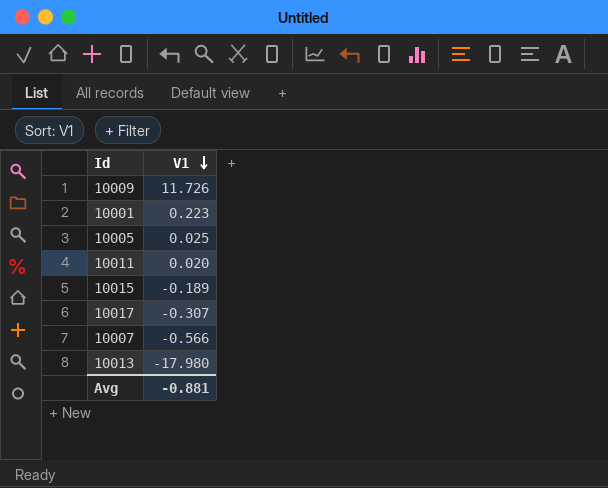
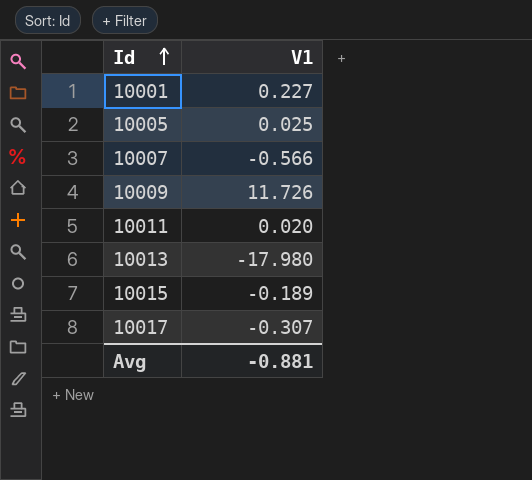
row order: V1 descending -> Id ascending
10001 | V1: 0.223 -> 0.227

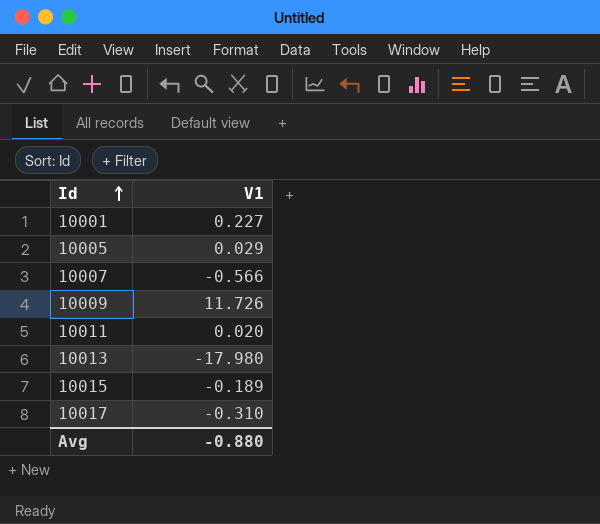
10005 | V1: 0.025 -> 0.029
10017 | V1: -0.307 -> -0.310
Avg | V1: -0.881 -> -0.880

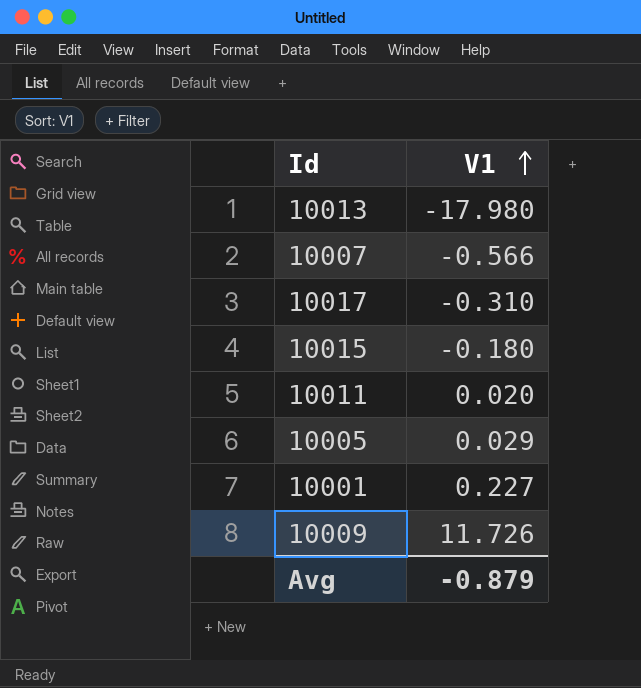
row order: Id ascending -> V1 ascending
10015 | V1: -0.189 -> -0.180
Avg | V1: -0.880 -> -0.879

